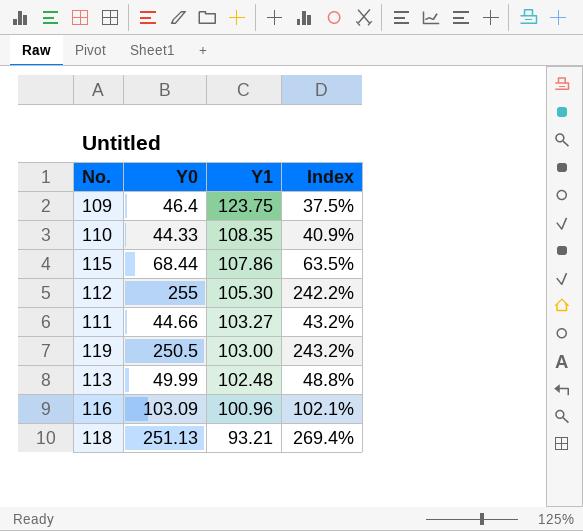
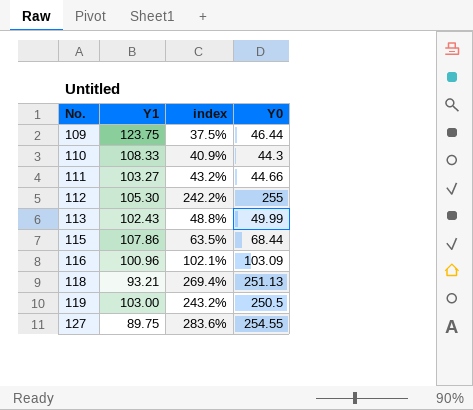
row order: Y1 descending -> No. ascending
column name: Index -> index
column Y0 | position: 2 -> 4
109 | Y0: 46.4 -> 46.44
110 | Y1: 108.35 -> 108.33
110 | Y0: 44.33 -> 44.3
113 | Y1: 102.48 -> 102.43
row 127: none -> 89.75 | 283.6% | 254.55

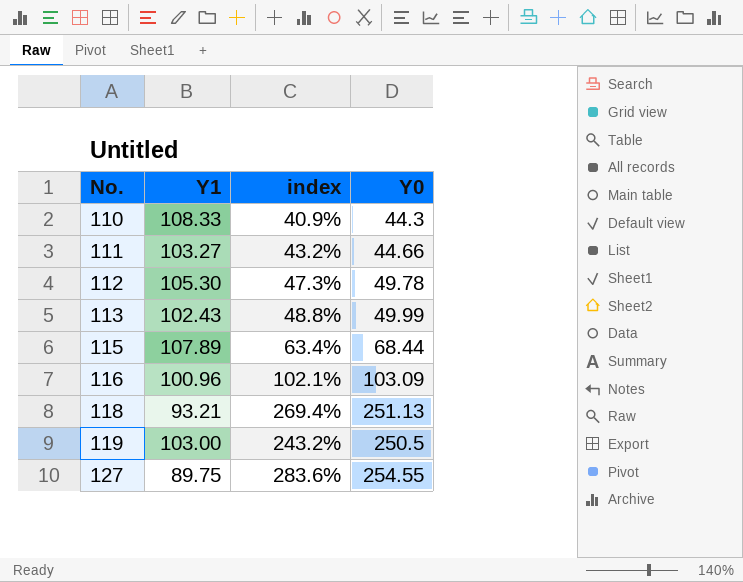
row 109: 123.75 | 37.5% | 46.44 -> none
112 | index: 242.2% -> 47.3%
112 | Y0: 255 -> 49.78
115 | Y1: 107.86 -> 107.89
115 | index: 63.5% -> 63.4%

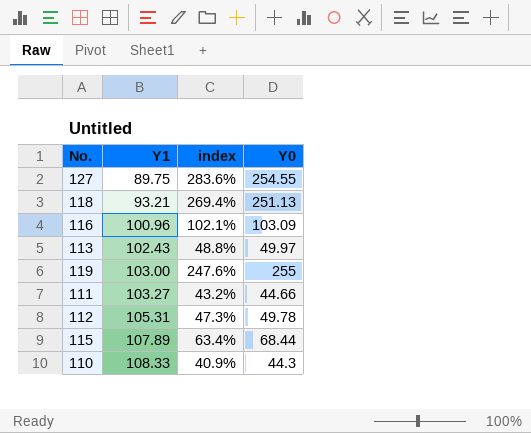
row order: No. ascending -> Y1 ascending
113 | Y0: 49.99 -> 49.97
119 | index: 243.2% -> 247.6%
119 | Y0: 250.5 -> 255
112 | Y1: 105.30 -> 105.31

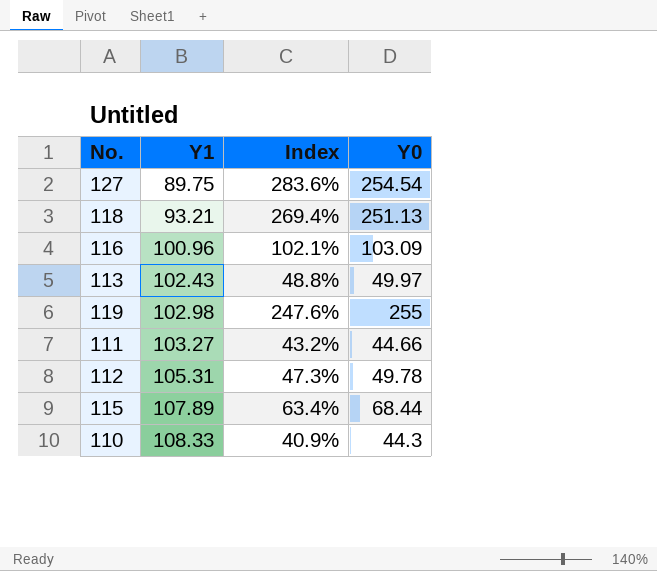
column name: index -> Index
127 | Y0: 254.55 -> 254.54
119 | Y1: 103.00 -> 102.98

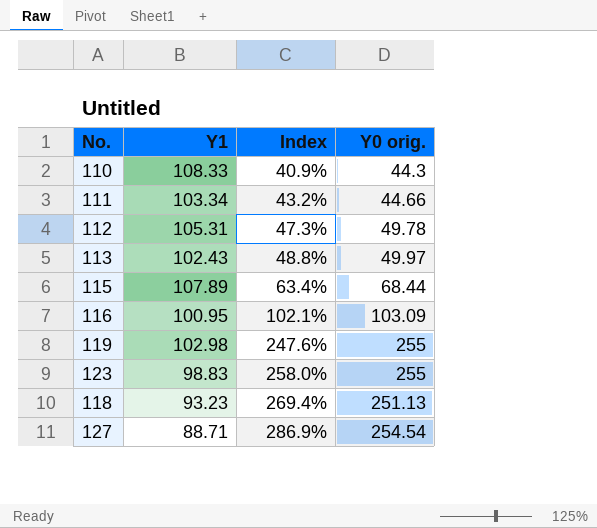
row order: Y1 ascending -> Index ascending
column name: Y0 -> Y0 orig.
111 | Y1: 103.27 -> 103.34
116 | Y1: 100.96 -> 100.95
row 123: none -> 98.83 | 258.0% | 255
118 | Y1: 93.21 -> 93.23
127 | Y1: 89.75 -> 88.71
127 | Index: 283.6% -> 286.9%

